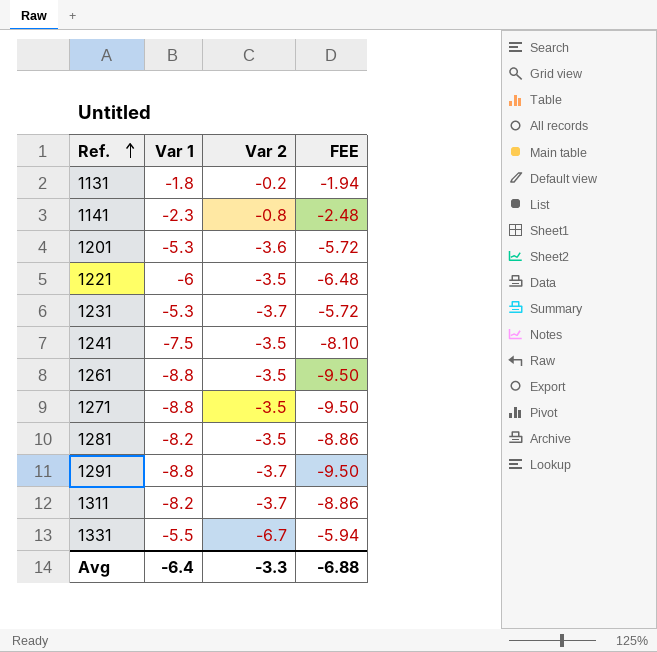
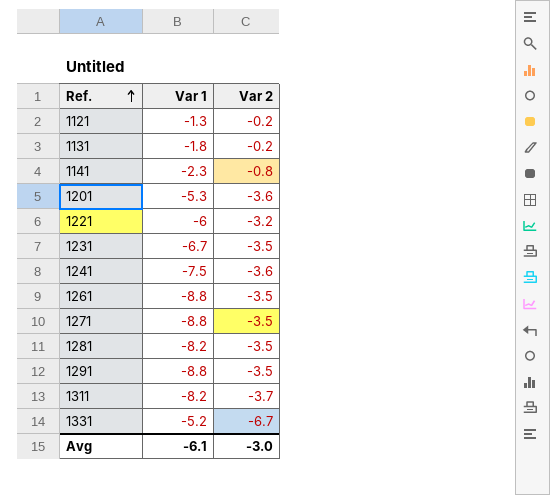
column FEE | formula: [Var 1] * 1.08 -> none
row 1121: none -> -1.3 | -0.2
1221 | Var 2: -3.5 -> -3.2
1231 | Var 1: -5.3 -> -6.7
1231 | Var 2: -3.7 -> -3.5
1241 | Var 2: -3.5 -> -3.6
1291 | Var 2: -3.7 -> -3.5
1331 | Var 1: -5.5 -> -5.2
Avg | Var 1: -6.4 -> -6.1
Avg | Var 2: -3.3 -> -3.0

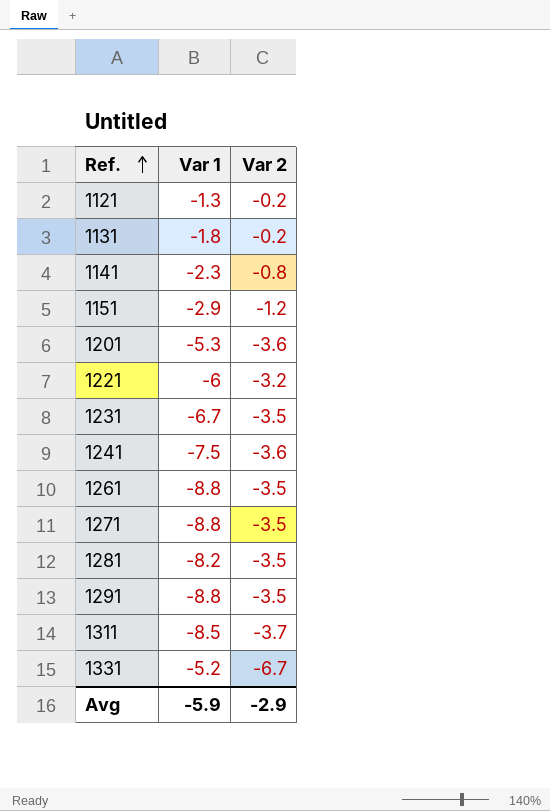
row 1151: none -> -2.9 | -1.2
1311 | Var 1: -8.2 -> -8.5
Avg | Var 1: -6.1 -> -5.9
Avg | Var 2: -3.0 -> -2.9

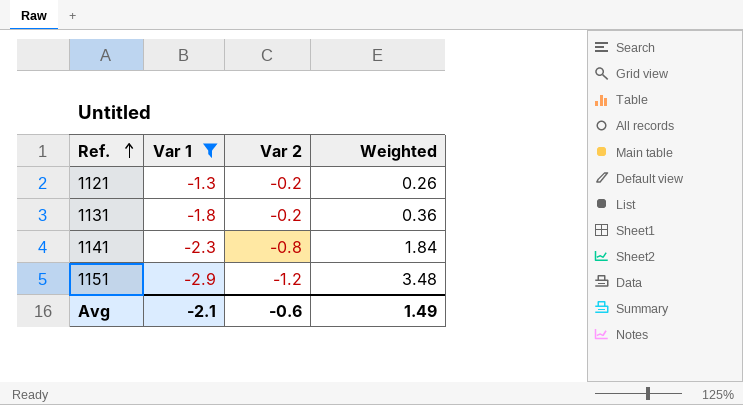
filter: none -> Var 1 >= -2.9
column Weighted | formula: none -> [Var 1] * [Var 2]
Avg | Var 1: -5.9 -> -2.1
Avg | Var 2: -2.9 -> -0.6

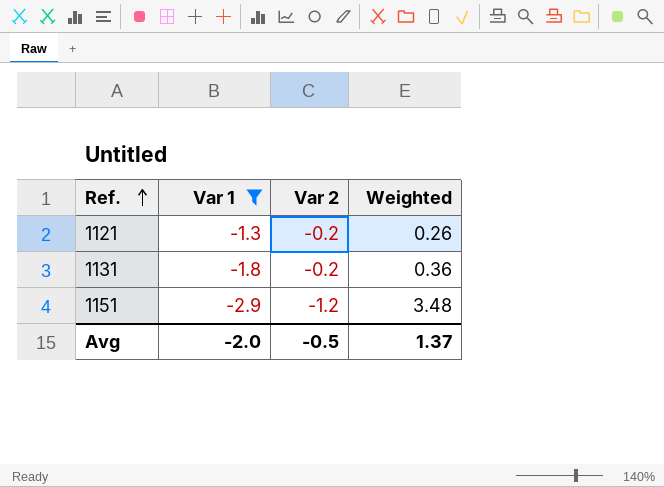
row 1141: -2.3 | -0.8 | 1.84 -> none
Avg | Var 1: -2.1 -> -2.0
Avg | Var 2: -0.6 -> -0.5
Avg | Weighted: 1.49 -> 1.37

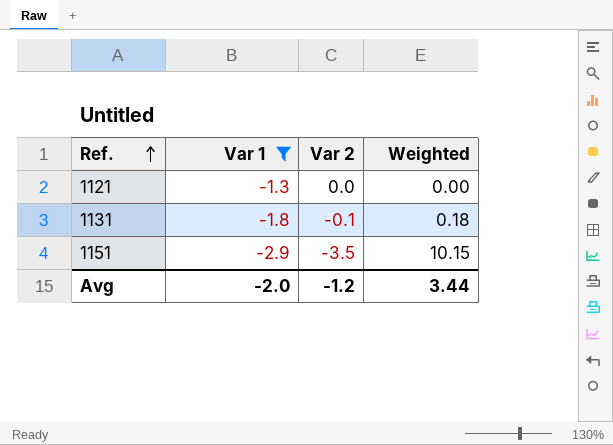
1121 | Var 2: -0.2 -> 0.0
1121 | Weighted: 0.26 -> 0.00
1131 | Var 2: -0.2 -> -0.1
1131 | Weighted: 0.36 -> 0.18
1151 | Var 2: -1.2 -> -3.5
1151 | Weighted: 3.48 -> 10.15
Avg | Var 2: -0.5 -> -1.2
Avg | Weighted: 1.37 -> 3.44

